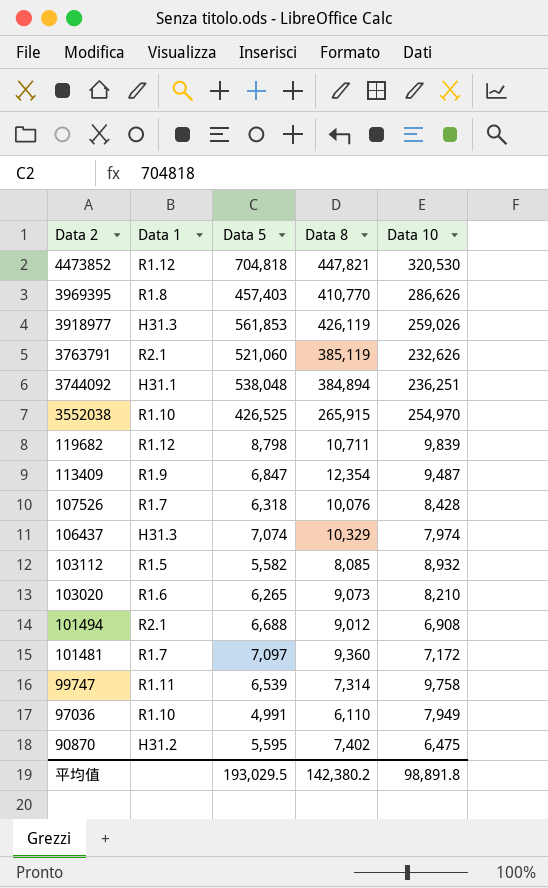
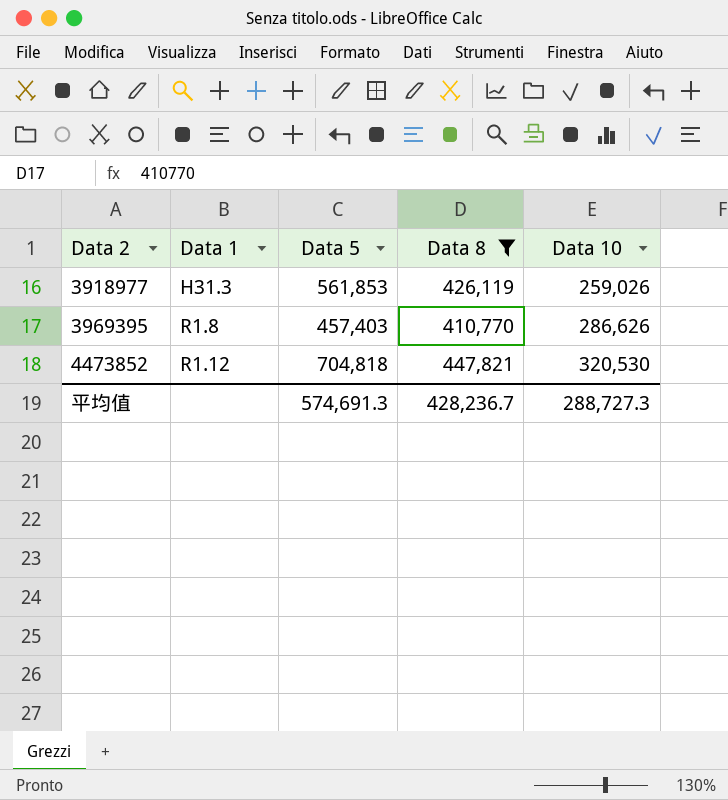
filter: none -> Data 8 >= 410,770
row order: Data 2 descending -> Data 2 ascending
平均值 | Data 5: 193,029.5 -> 574,691.3
平均值 | Data 8: 142,380.2 -> 428,236.7
平均值 | Data 10: 98,891.8 -> 288,727.3

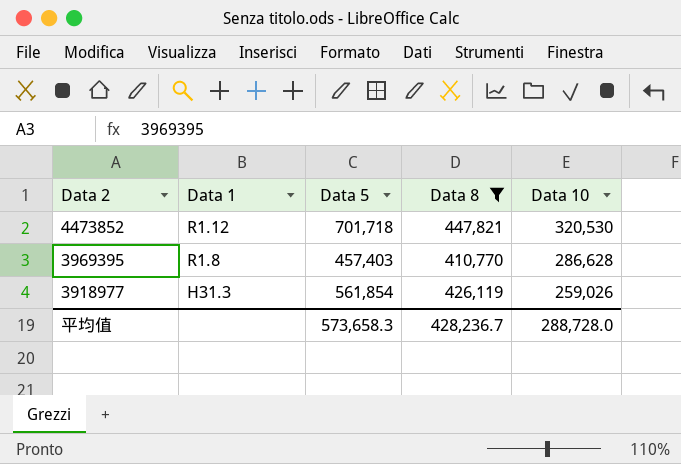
row order: Data 2 ascending -> Data 2 descending
4473852 | Data 5: 704,818 -> 701,718
3969395 | Data 10: 286,626 -> 286,628
3918977 | Data 5: 561,853 -> 561,854
平均值 | Data 5: 574,691.3 -> 573,658.3
平均值 | Data 10: 288,727.3 -> 288,728.0

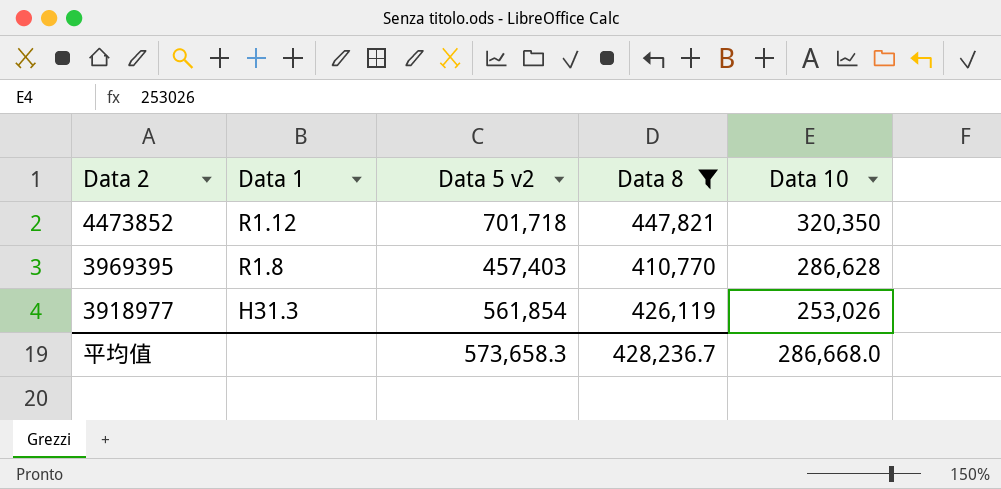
column name: Data 5 -> Data 5 v2
4473852 | Data 10: 320,530 -> 320,350
3918977 | Data 10: 259,026 -> 253,026
平均值 | Data 10: 288,728.0 -> 286,668.0

